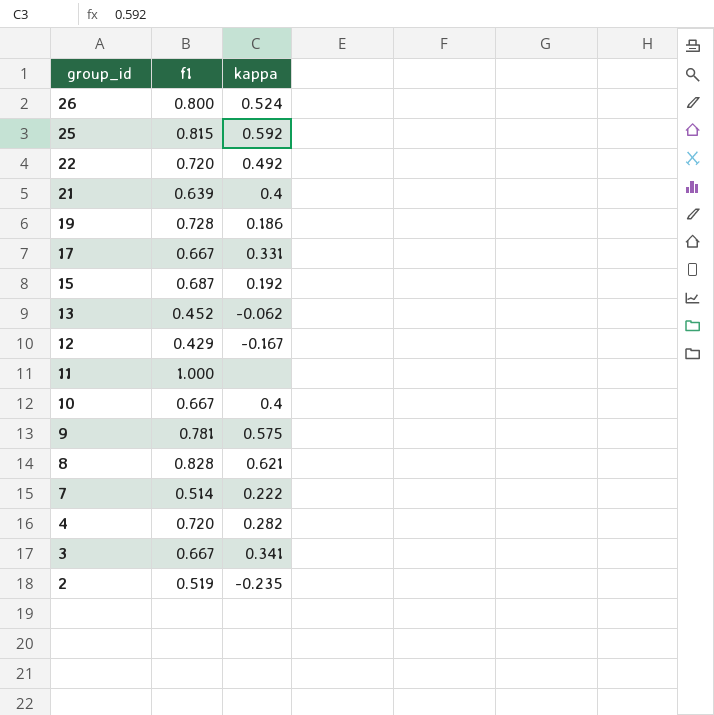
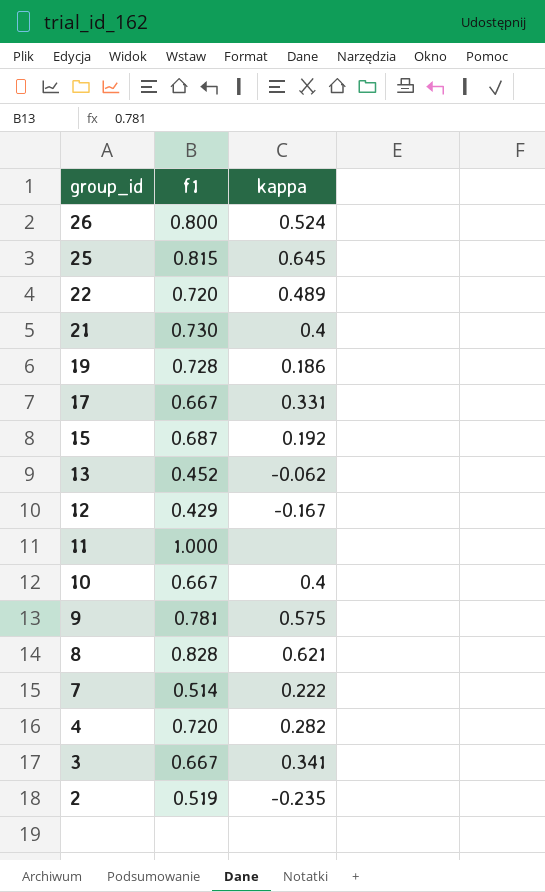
25 | kappa: 0.592 -> 0.645
22 | kappa: 0.492 -> 0.489
21 | f1: 0.639 -> 0.730

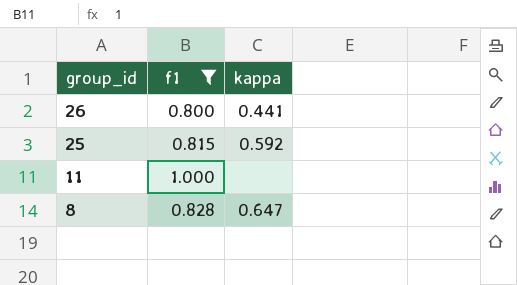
filter: none -> f1 >= 0.800
26 | kappa: 0.524 -> 0.441
25 | kappa: 0.645 -> 0.592
8 | kappa: 0.621 -> 0.647

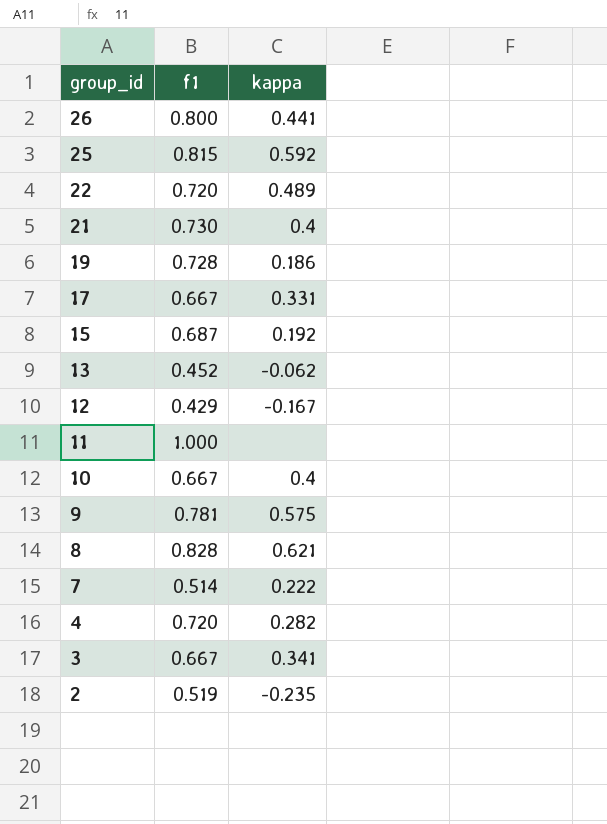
filter: f1 >= 0.800 -> none
8 | kappa: 0.647 -> 0.621

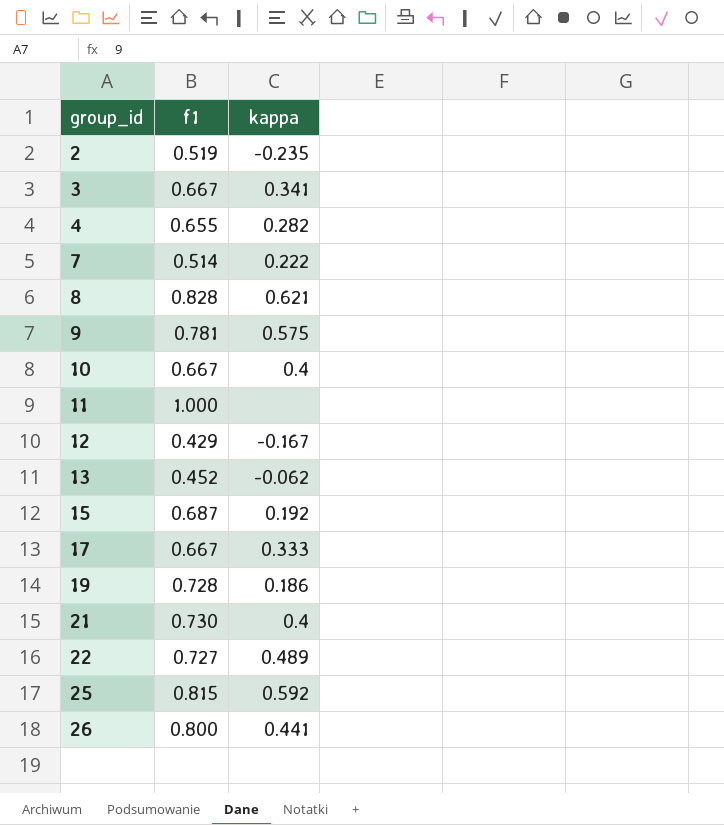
row order: group_id descending -> group_id ascending
4 | f1: 0.720 -> 0.655
17 | kappa: 0.331 -> 0.333
22 | f1: 0.720 -> 0.727

